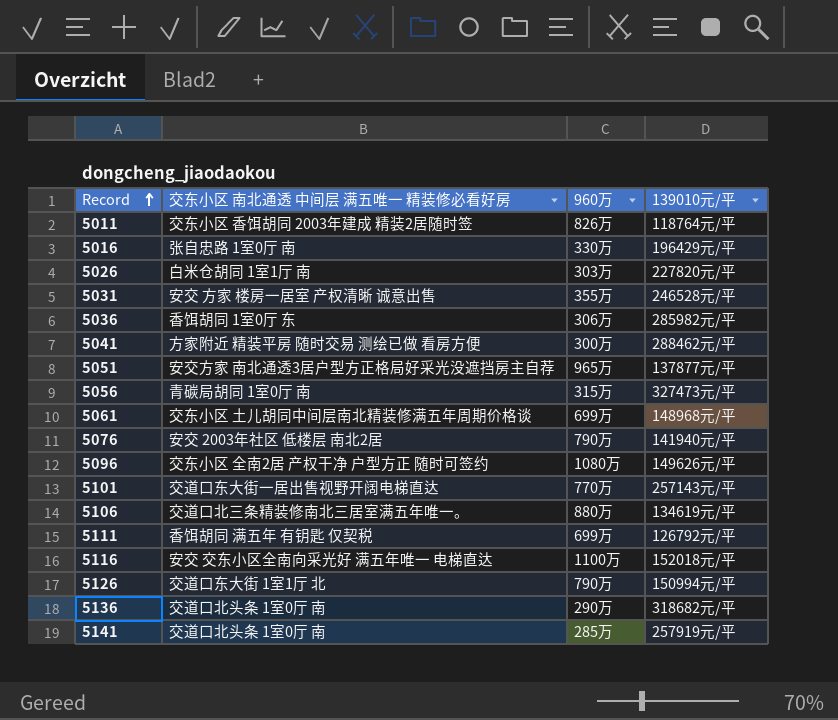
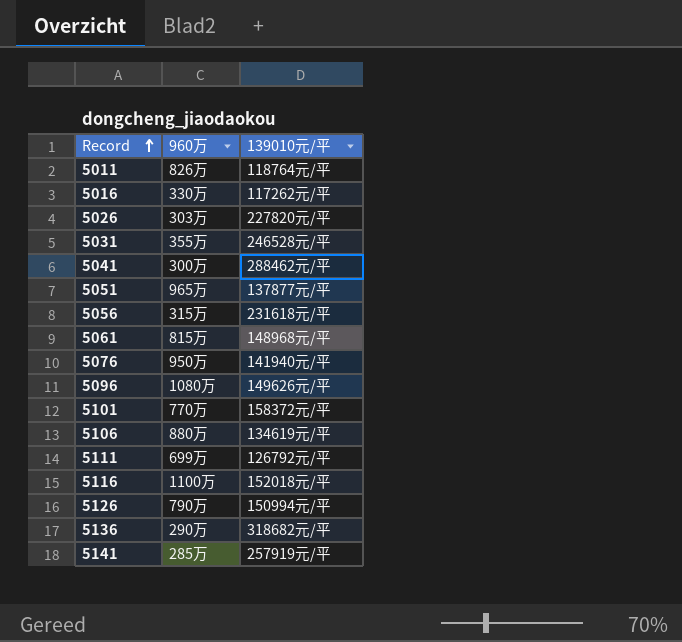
column 交东小区 南北通透 中间层 满五唯一 精装修必看好房 | position: 2 -> none
row 5036: 香饵胡同 1室0厅 东 | 306万 | 285982元/平 -> none
5016 | 139010元/平: 196429元/平 -> 117262元/平
5056 | 139010元/平: 327473元/平 -> 231618元/平
5061 | 960万: 699万 -> 815万
5076 | 960万: 790万 -> 950万
5101 | 139010元/平: 257143元/平 -> 158372元/平

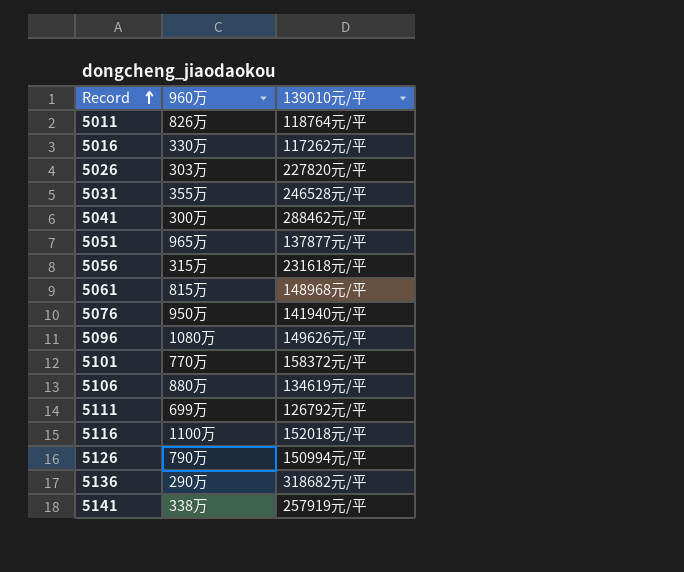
5141 | 960万: 285万 -> 338万

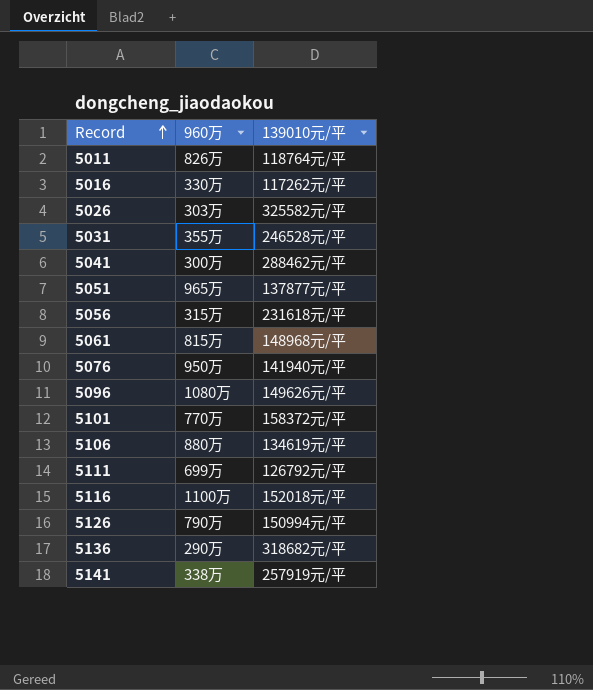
5026 | 139010元/平: 227820元/平 -> 325582元/平

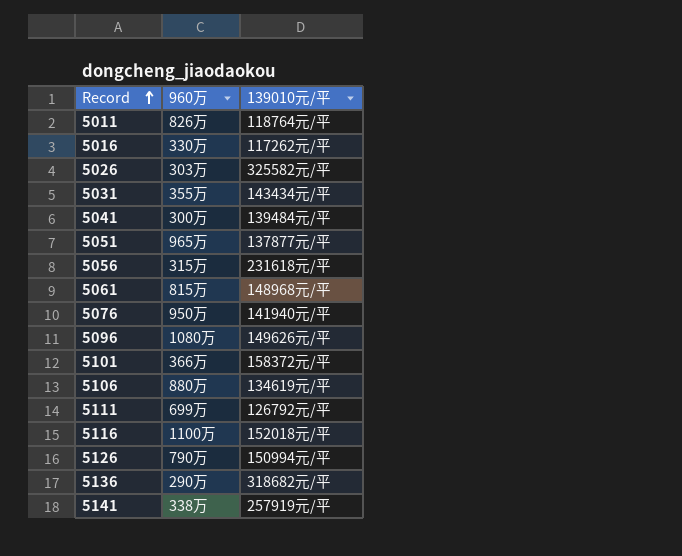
5031 | 139010元/平: 246528元/平 -> 143434元/平
5041 | 139010元/平: 288462元/平 -> 139484元/平
5101 | 960万: 770万 -> 366万

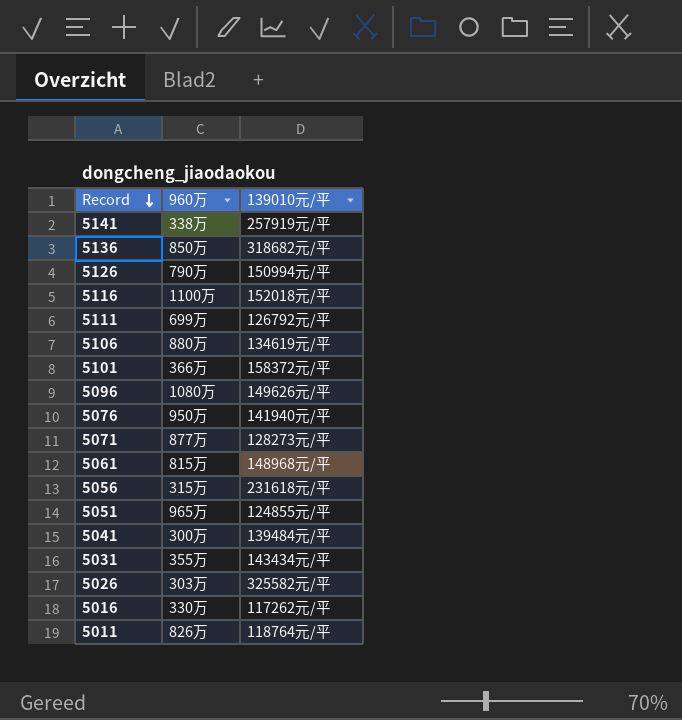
row order: Record ascending -> Record descending
5136 | 960万: 290万 -> 850万
row 5071: none -> 877万 | 128273元/平
5051 | 139010元/平: 137877元/平 -> 124855元/平

